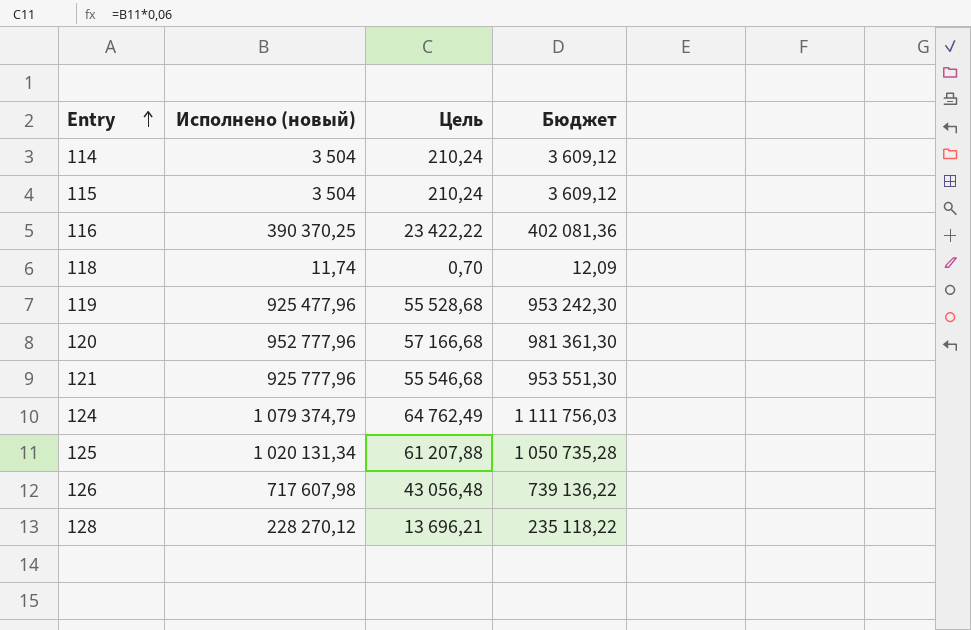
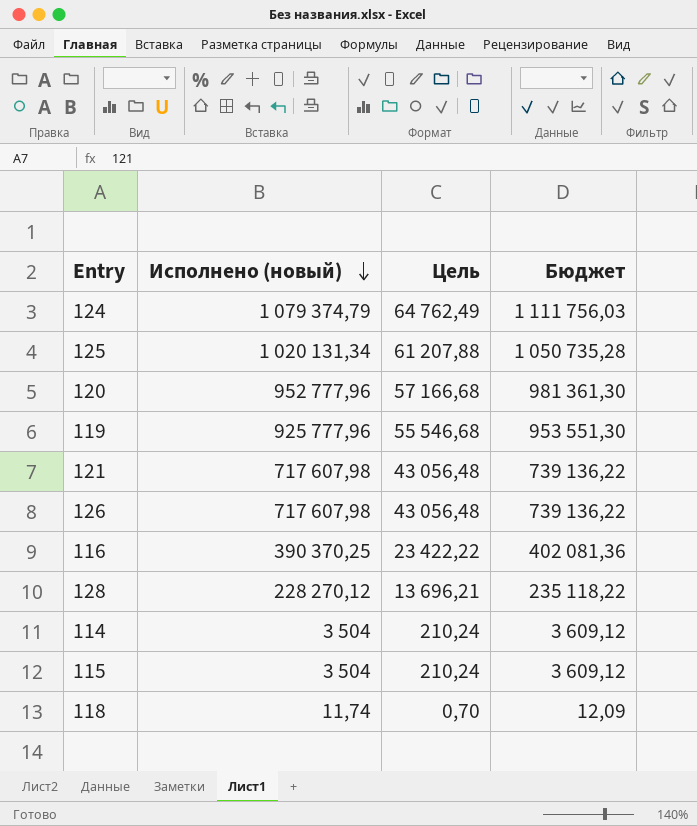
row order: Entry ascending -> Исполнено (новый) descending
119 | Исполнено (новый): 925 477,96 -> 925 777,96
119 | Цель: 55 528,68 -> 55 546,68
119 | Бюджет: 953 242,30 -> 953 551,30
121 | Исполнено (новый): 925 777,96 -> 717 607,98
121 | Цель: 55 546,68 -> 43 056,48
121 | Бюджет: 953 551,30 -> 739 136,22

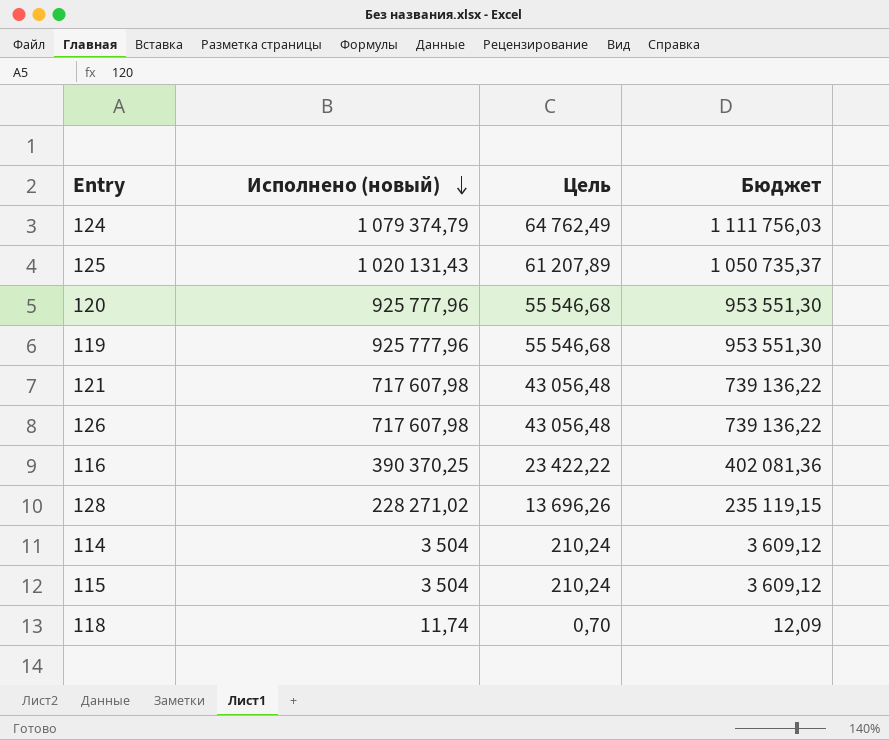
125 | Исполнено (новый): 1 020 131,34 -> 1 020 131,43
125 | Цель: 61 207,88 -> 61 207,89
125 | Бюджет: 1 050 735,28 -> 1 050 735,37
120 | Исполнено (новый): 952 777,96 -> 925 777,96
120 | Цель: 57 166,68 -> 55 546,68
120 | Бюджет: 981 361,30 -> 953 551,30
128 | Исполнено (новый): 228 270,12 -> 228 271,02
128 | Цель: 13 696,21 -> 13 696,26
128 | Бюджет: 235 118,22 -> 235 119,15

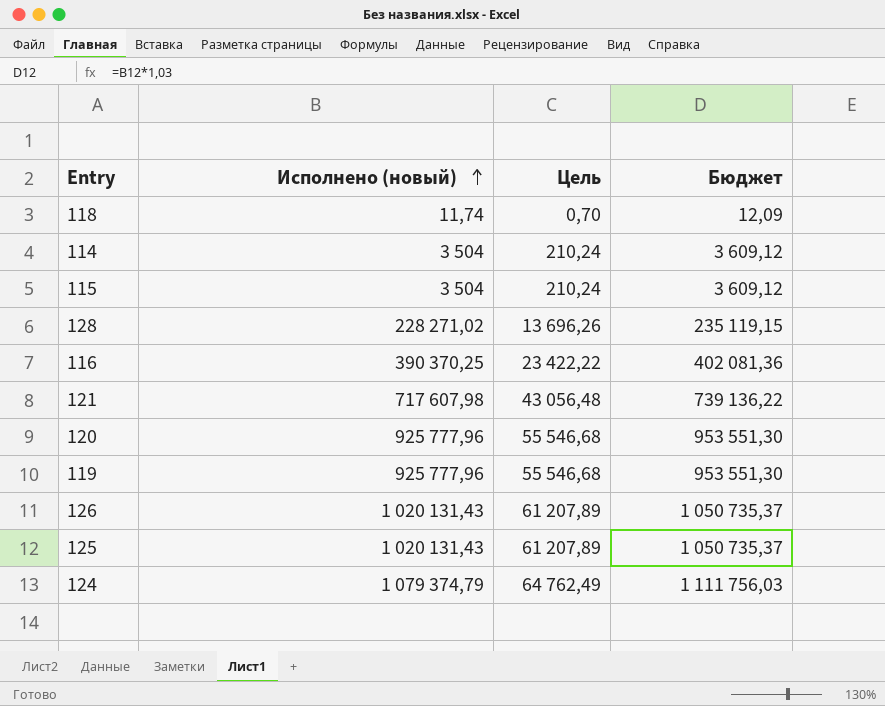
row order: Исполнено (новый) descending -> Исполнено (новый) ascending
126 | Исполнено (новый): 717 607,98 -> 1 020 131,43
126 | Цель: 43 056,48 -> 61 207,89
126 | Бюджет: 739 136,22 -> 1 050 735,37

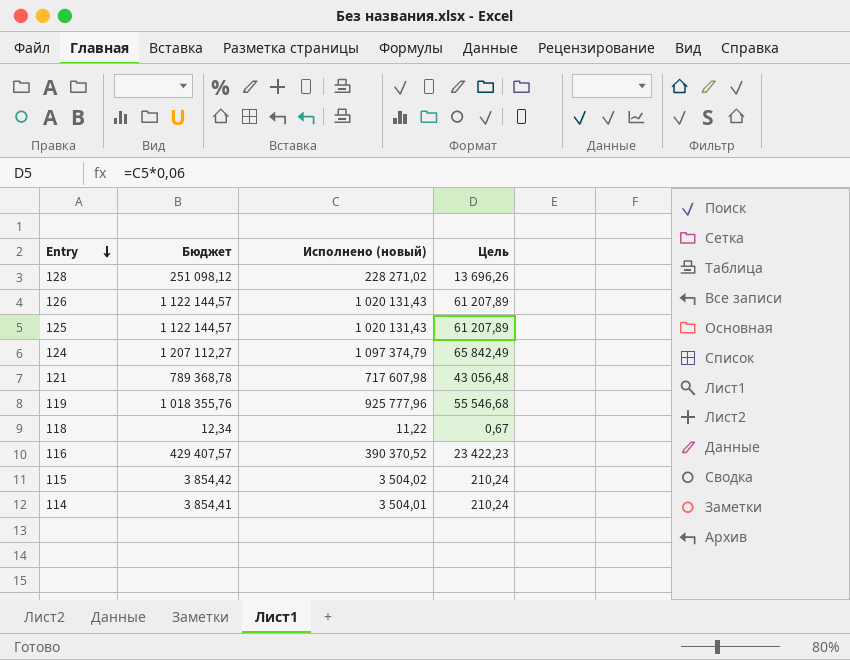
row order: Исполнено (новый) ascending -> Entry descending
column Бюджет | formula: [Исполнено (новый)] * 1,03 -> [Исполнено (новый)] * 1,1
column Бюджет | position: 4 -> 2
row 120: 925 777,96 | 55 546,68 | 953 551,30 -> none
124 | Исполнено (новый): 1 079 374,79 -> 1 097 374,79
124 | Цель: 64 762,49 -> 65 842,49
118 | Исполнено (новый): 11,74 -> 11,22
118 | Цель: 0,70 -> 0,67
116 | Исполнено (новый): 390 370,25 -> 390 370,52
116 | Цель: 23 422,22 -> 23 422,23
115 | Исполнено (новый): 3 504 -> 3 504,02
114 | Исполнено (новый): 3 504 -> 3 504,01

